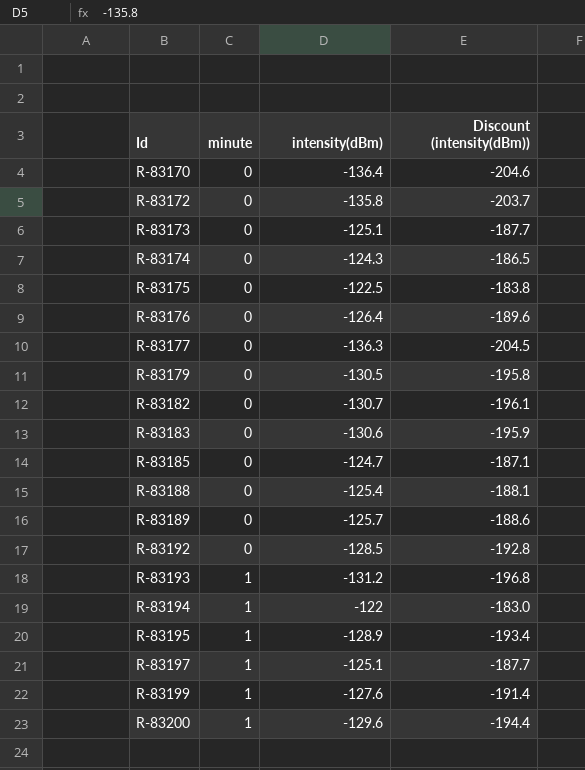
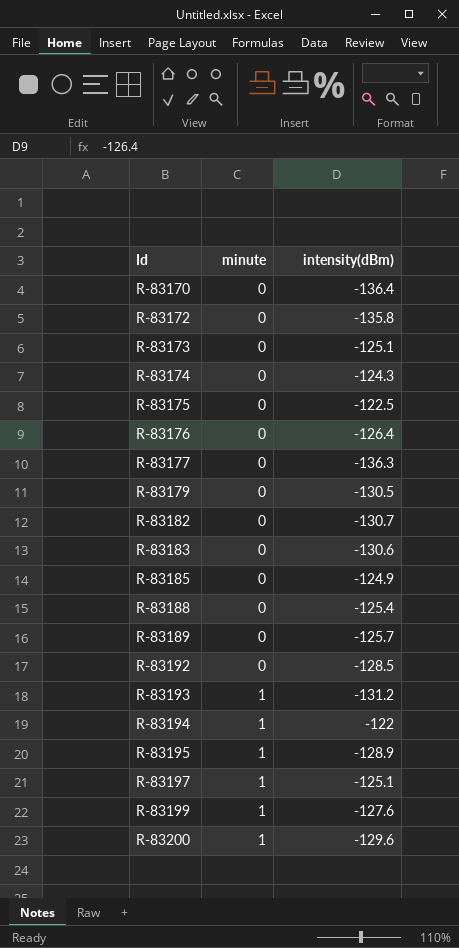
column Discount (intensity(dBm)) | formula: [intensity(dBm)] * 1.5 -> none
R-83185 | intensity(dBm): -124.7 -> -124.9

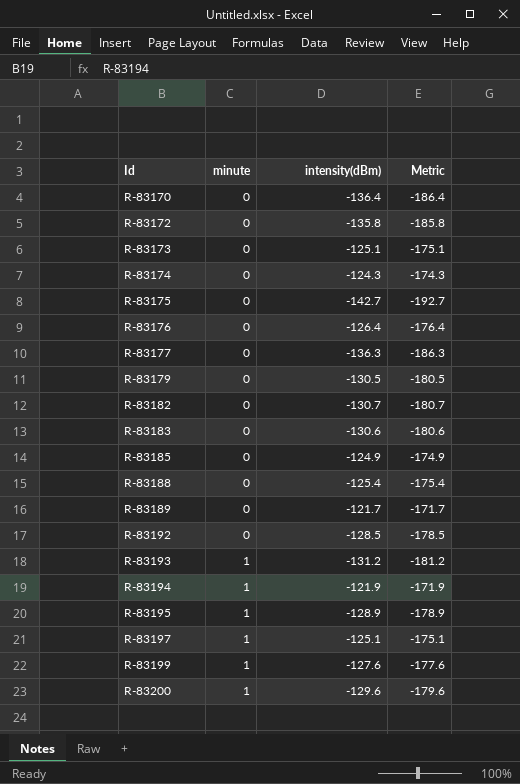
column Metric | formula: none -> [intensity(dBm)] - 50
R-83175 | intensity(dBm): -122.5 -> -142.7
R-83189 | intensity(dBm): -125.7 -> -121.7
R-83194 | intensity(dBm): -122 -> -121.9

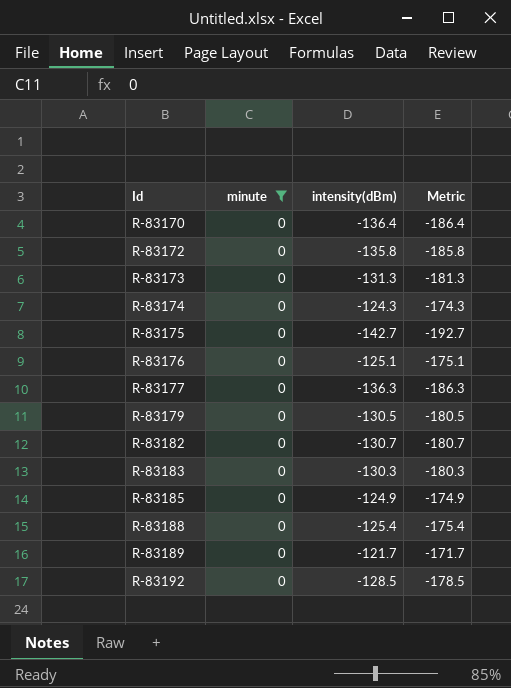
filter: none -> minute = 0
R-83173 | intensity(dBm): -125.1 -> -131.3
R-83173 | Metric: -175.1 -> -181.3
R-83176 | intensity(dBm): -126.4 -> -125.1
R-83176 | Metric: -176.4 -> -175.1
R-83183 | intensity(dBm): -130.6 -> -130.3
R-83183 | Metric: -180.6 -> -180.3

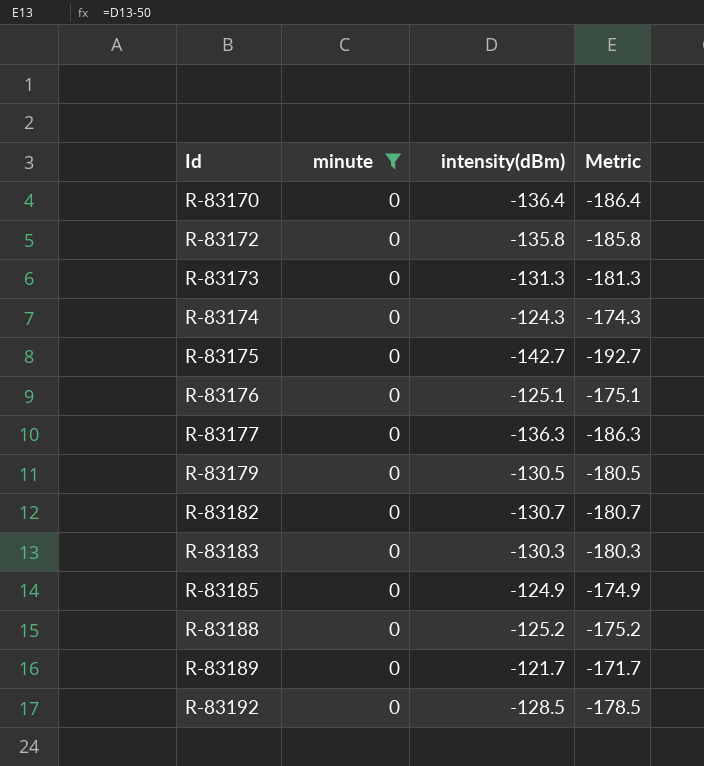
R-83188 | intensity(dBm): -125.4 -> -125.2
R-83188 | Metric: -175.4 -> -175.2

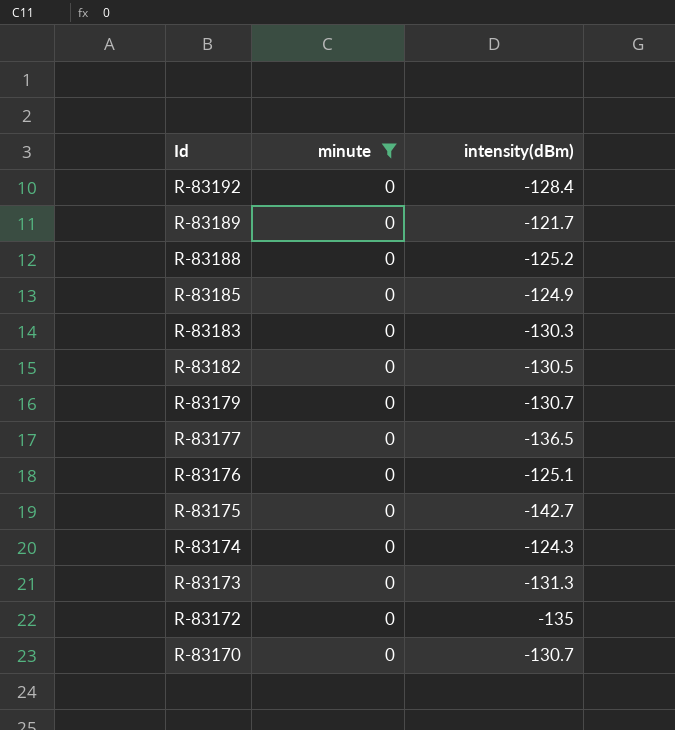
row order: Id ascending -> Id descending
column Metric | formula: [intensity(dBm)] - 50 -> none
R-83192 | intensity(dBm): -128.5 -> -128.4
R-83182 | intensity(dBm): -130.7 -> -130.5
R-83179 | intensity(dBm): -130.5 -> -130.7
R-83177 | intensity(dBm): -136.3 -> -136.5
R-83172 | intensity(dBm): -135.8 -> -135
R-83170 | intensity(dBm): -136.4 -> -130.7

